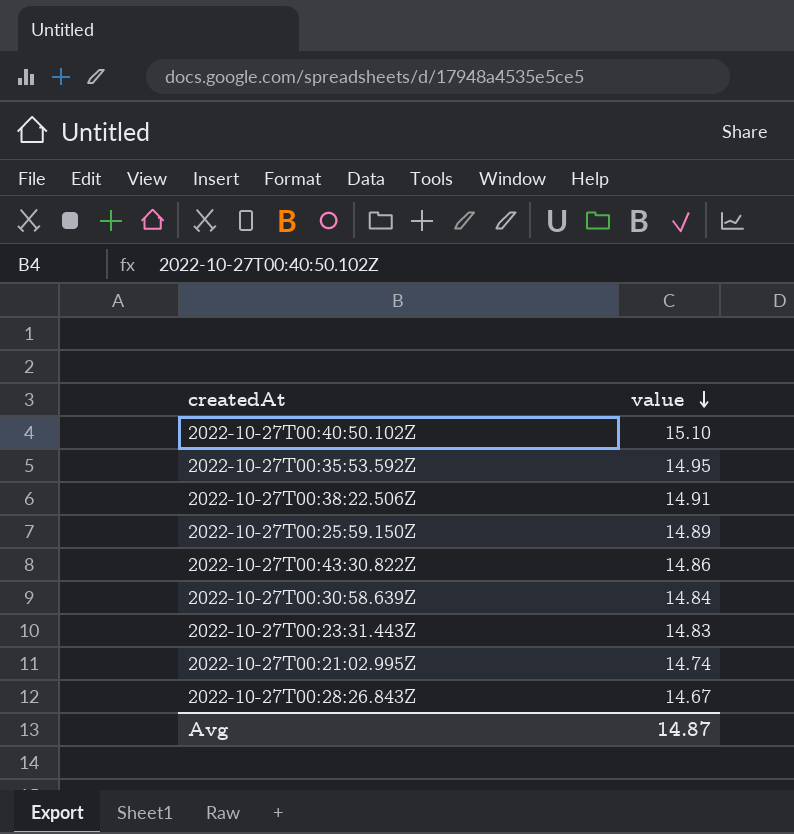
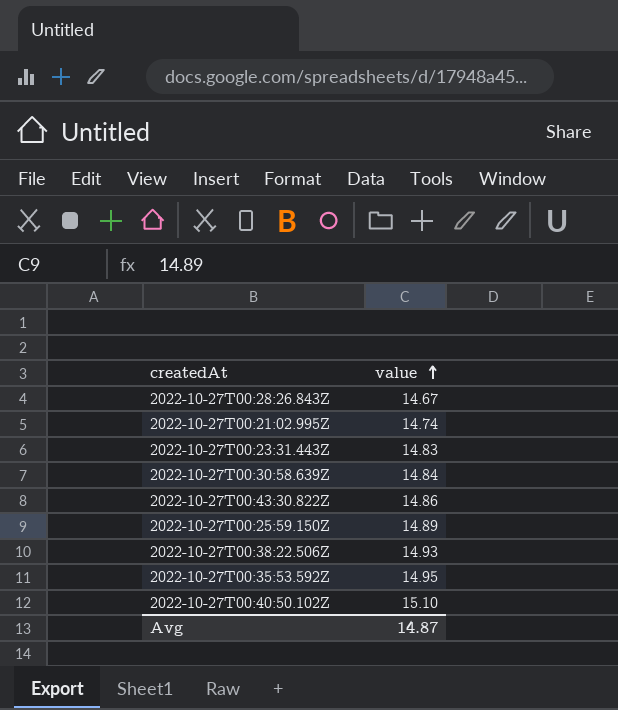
row order: value descending -> value ascending
2022-10-27T00:38:22.506Z | value: 14.91 -> 14.93

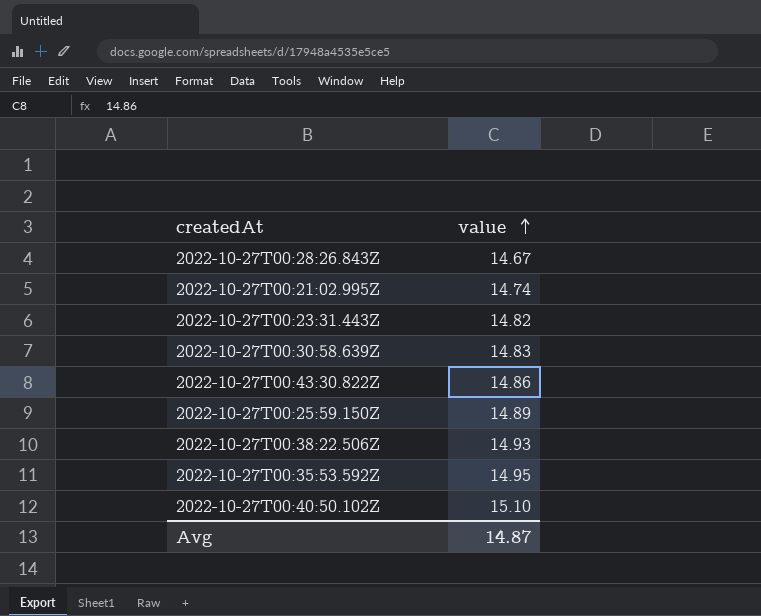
2022-10-27T00:23:31.443Z | value: 14.83 -> 14.82
2022-10-27T00:30:58.639Z | value: 14.84 -> 14.83

